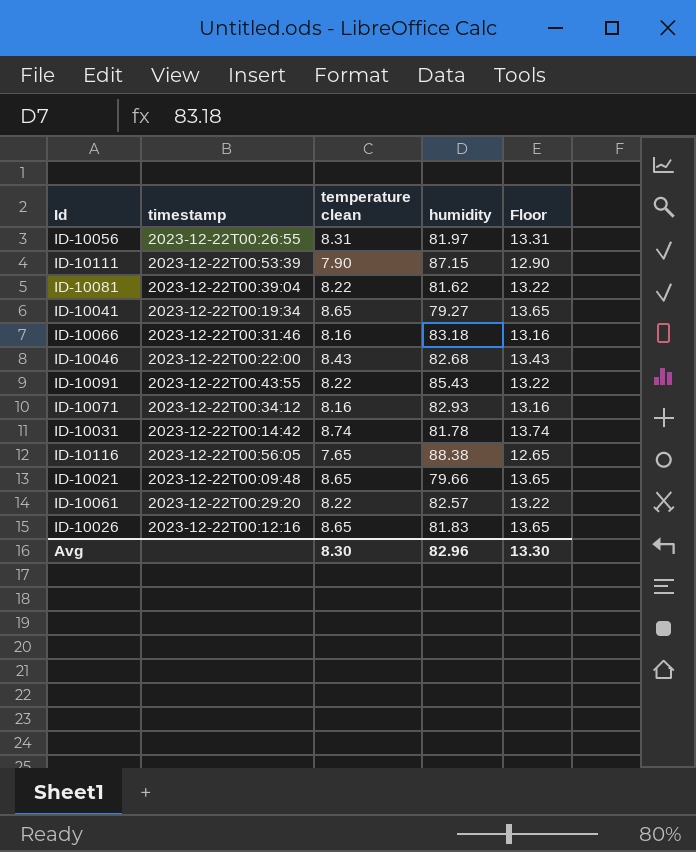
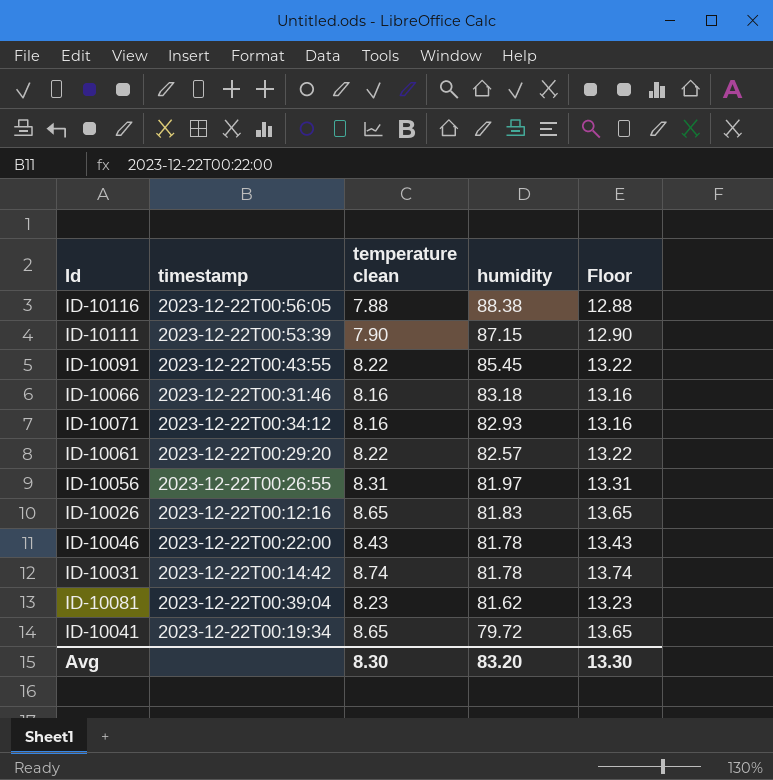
row order: none -> humidity descending
row ID-10021: 2023-12-22T00:09:48 | 8.65 | 79.66 | 13.65 -> none
ID-10116 | temperature clean: 7.65 -> 7.88
ID-10116 | Floor: 12.65 -> 12.88
ID-10091 | humidity: 85.43 -> 85.45
ID-10046 | humidity: 82.68 -> 81.78
ID-10081 | temperature clean: 8.22 -> 8.23
ID-10081 | Floor: 13.22 -> 13.23
ID-10041 | humidity: 79.27 -> 79.72
Avg | humidity: 82.96 -> 83.20

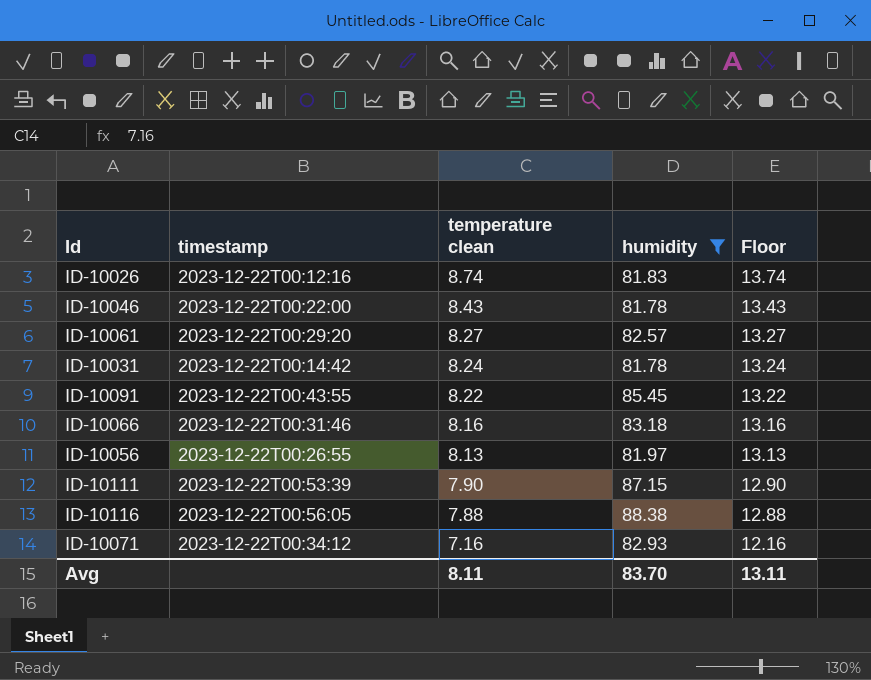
filter: none -> humidity >= 81.78
row order: humidity descending -> temperature clean descending
ID-10026 | temperature clean: 8.65 -> 8.74
ID-10026 | Floor: 13.65 -> 13.74
ID-10061 | temperature clean: 8.22 -> 8.27
ID-10061 | Floor: 13.22 -> 13.27
ID-10031 | temperature clean: 8.74 -> 8.24
ID-10031 | Floor: 13.74 -> 13.24
ID-10056 | temperature clean: 8.31 -> 8.13
ID-10056 | Floor: 13.31 -> 13.13
ID-10071 | temperature clean: 8.16 -> 7.16
ID-10071 | Floor: 13.16 -> 12.16
Avg | temperature clean: 8.30 -> 8.11
Avg | humidity: 83.20 -> 83.70
Avg | Floor: 13.30 -> 13.11

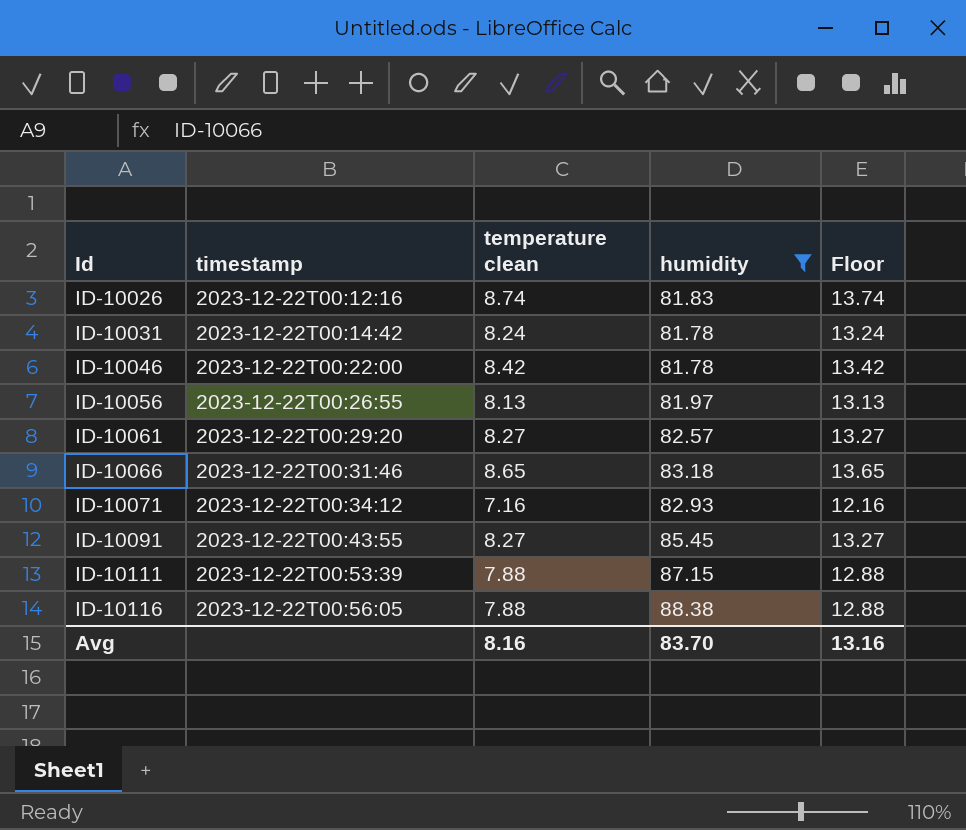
row order: temperature clean descending -> Id ascending
ID-10046 | temperature clean: 8.43 -> 8.42
ID-10046 | Floor: 13.43 -> 13.42
ID-10066 | temperature clean: 8.16 -> 8.65
ID-10066 | Floor: 13.16 -> 13.65
ID-10091 | temperature clean: 8.22 -> 8.27
ID-10091 | Floor: 13.22 -> 13.27
ID-10111 | temperature clean: 7.90 -> 7.88
ID-10111 | Floor: 12.90 -> 12.88
Avg | temperature clean: 8.11 -> 8.16
Avg | Floor: 13.11 -> 13.16

